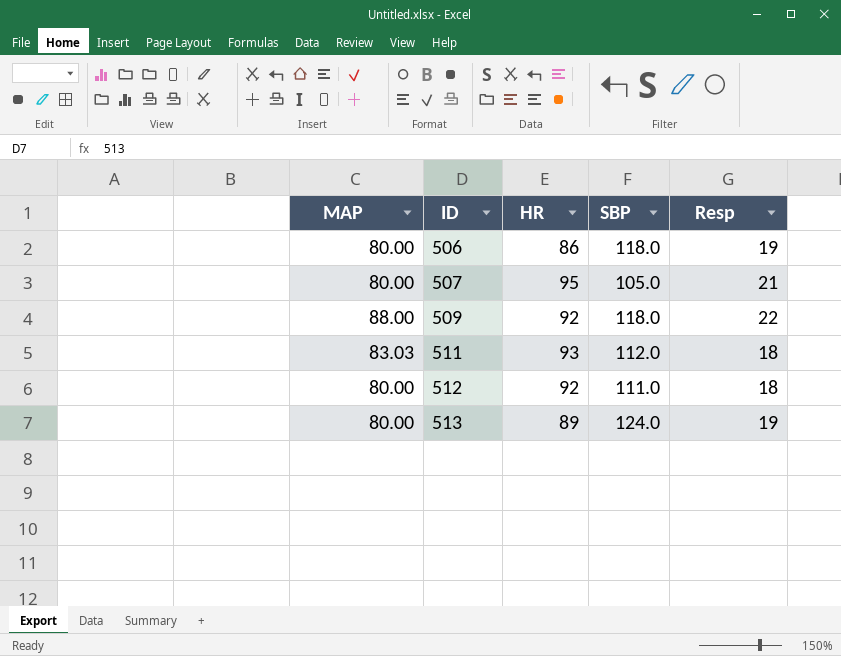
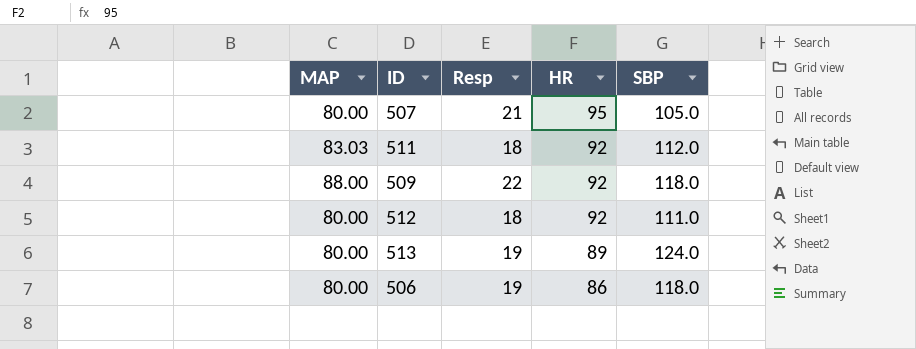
row order: ID ascending -> HR descending
column Resp | position: 5 -> 3
511 | HR: 93 -> 92

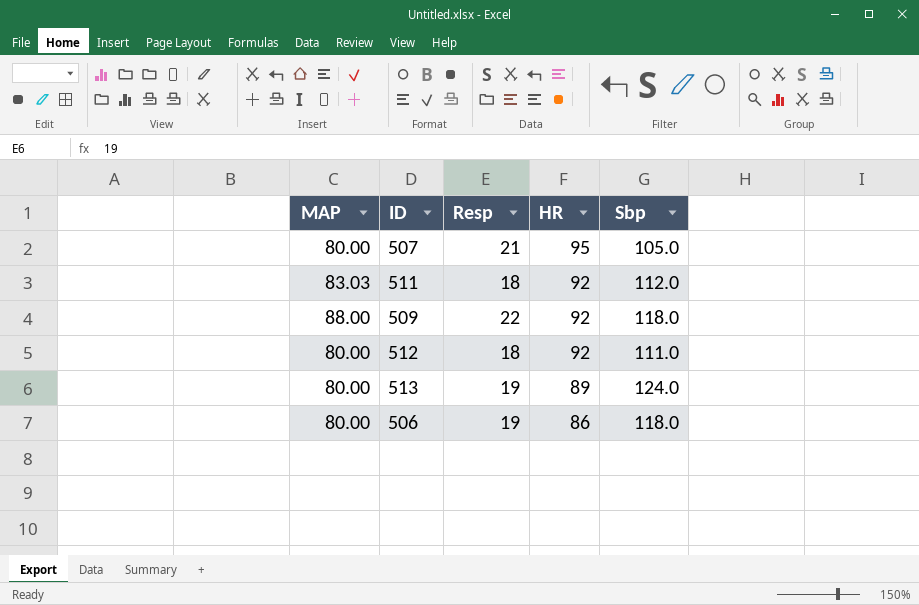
column name: SBP -> Sbp

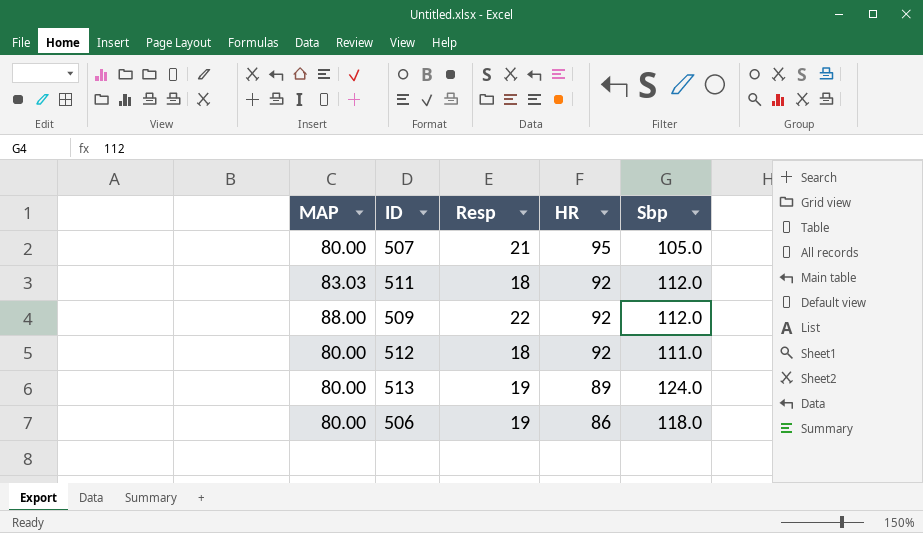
509 | Sbp: 118.0 -> 112.0

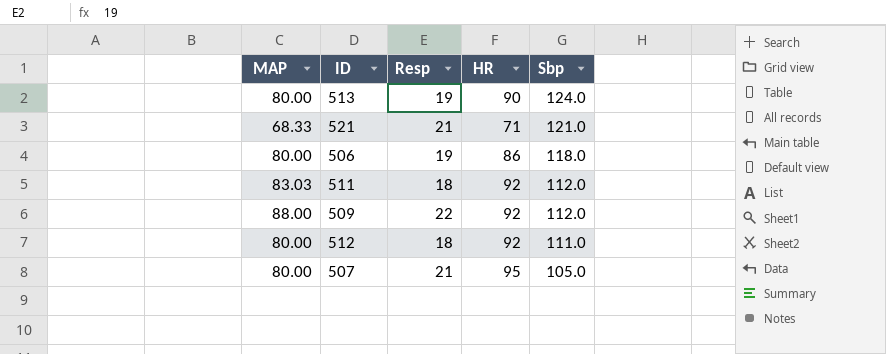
row order: HR descending -> Sbp descending
513 | HR: 89 -> 90
row 521: none -> 68.33 | 21 | 71 | 121.0

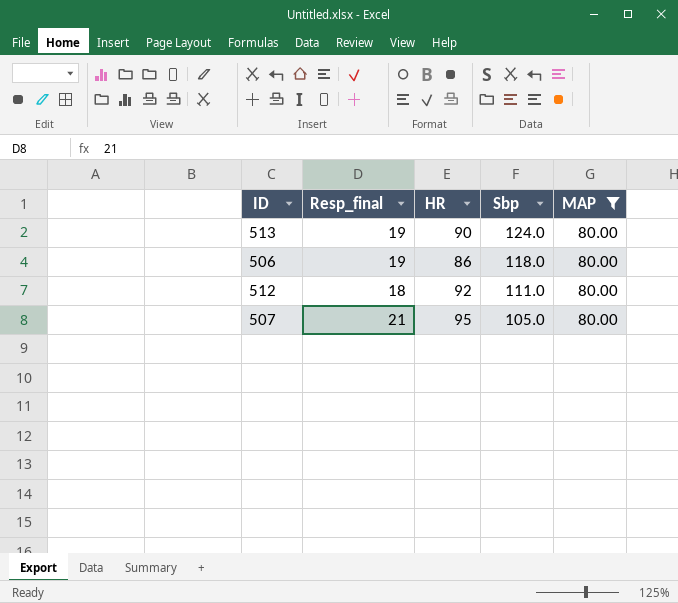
filter: none -> MAP = 80.00
column name: Resp -> Resp_final
column MAP | position: 1 -> 5

